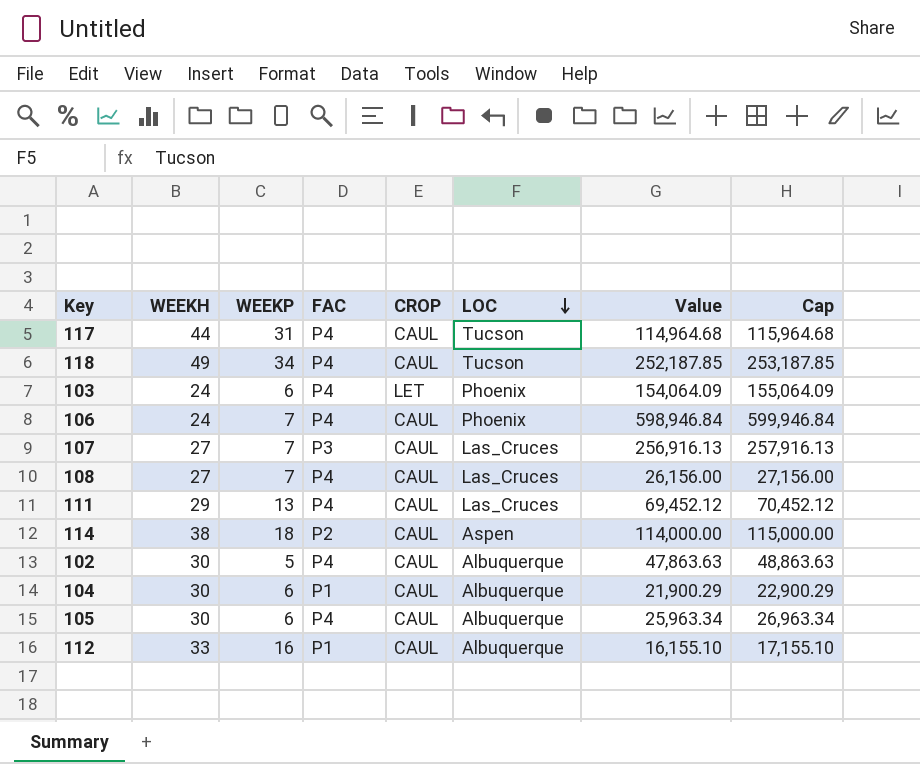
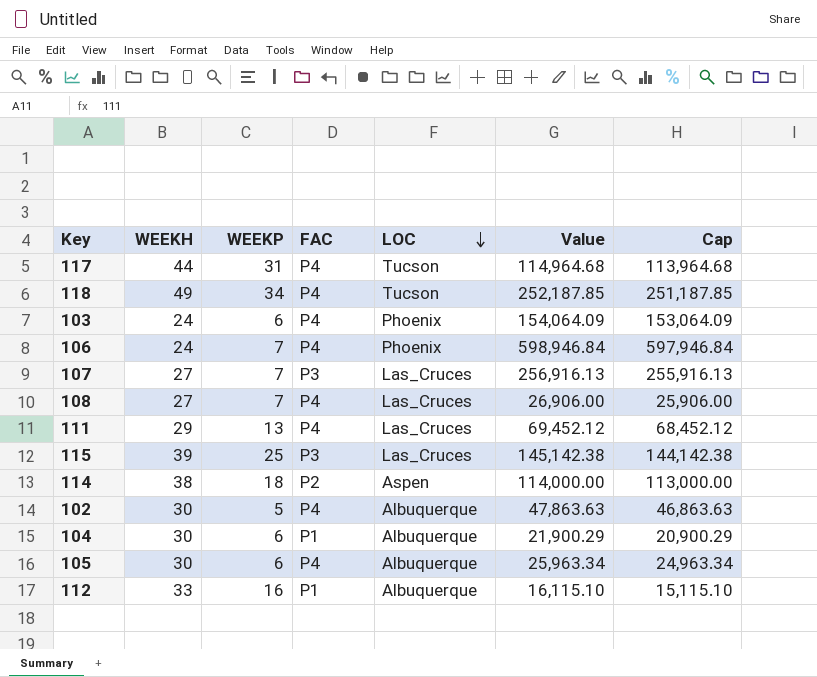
column CROP | position: 5 -> none
column Cap | formula: [Value] + 1000 -> [Value] - 1000
108 | Value: 26,156.00 -> 26,906.00
row 115: none -> 39 | 25 | P3 | Las_Cruces | 145,142.38 | 144,142.38
112 | Value: 16,155.10 -> 16,115.10

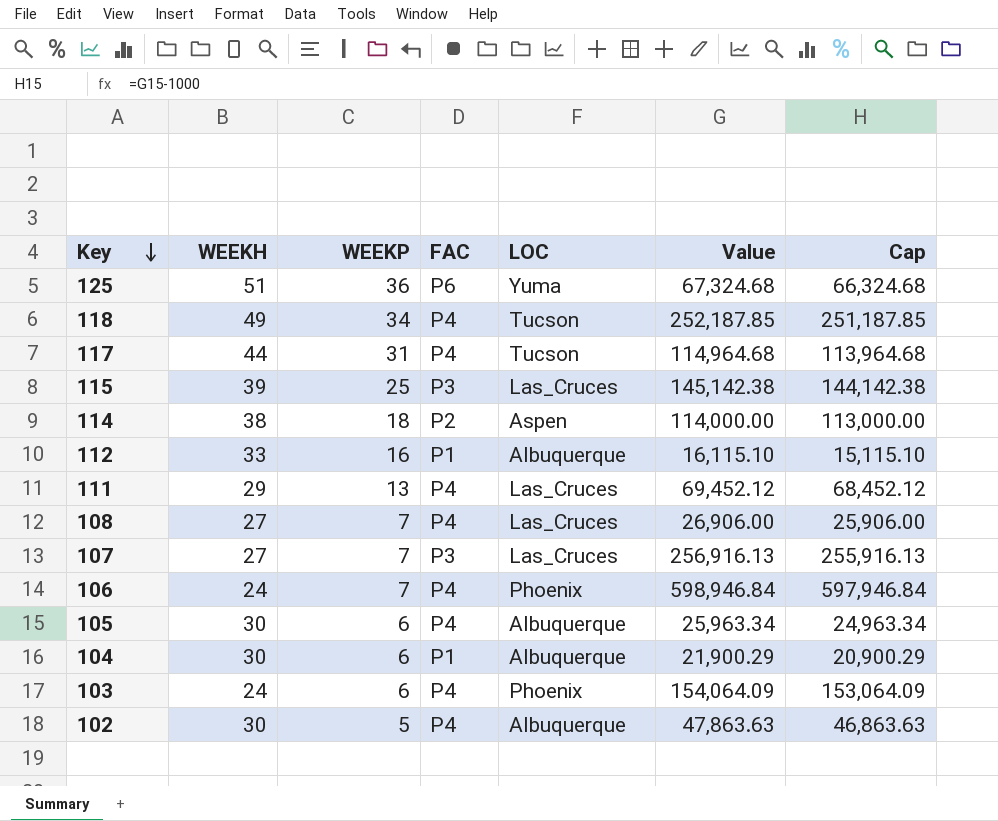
row order: LOC descending -> Key descending
row 125: none -> 51 | 36 | P6 | Yuma | 67,324.68 | 66,324.68

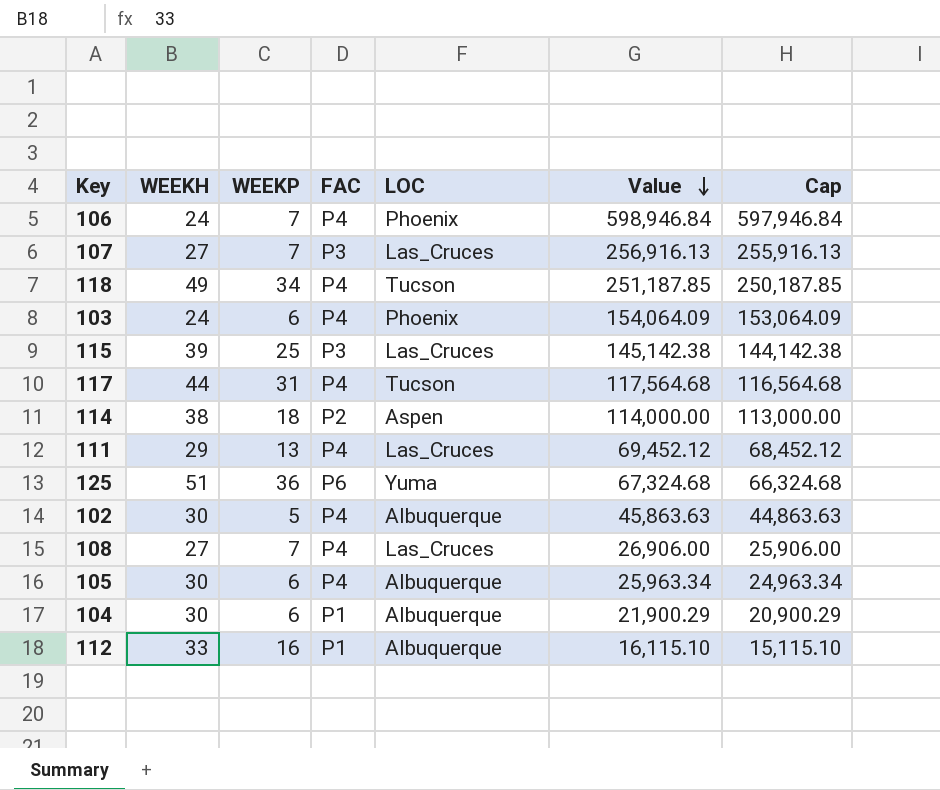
row order: Key descending -> Value descending
118 | Value: 252,187.85 -> 251,187.85
118 | Cap: 251,187.85 -> 250,187.85
117 | Value: 114,964.68 -> 117,564.68
117 | Cap: 113,964.68 -> 116,564.68
102 | Value: 47,863.63 -> 45,863.63
102 | Cap: 46,863.63 -> 44,863.63

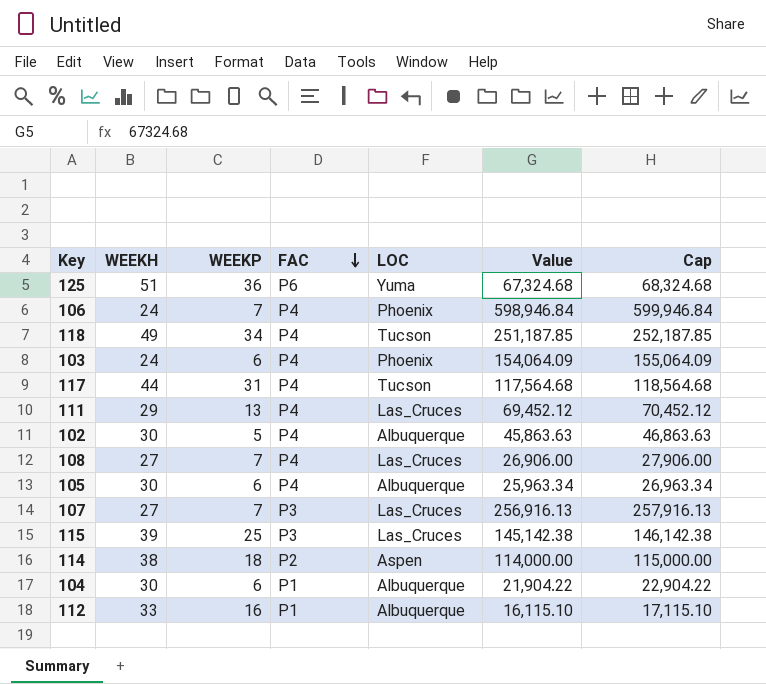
row order: Value descending -> FAC descending
column Cap | formula: [Value] - 1000 -> [Value] + 1000
104 | Value: 21,900.29 -> 21,904.22

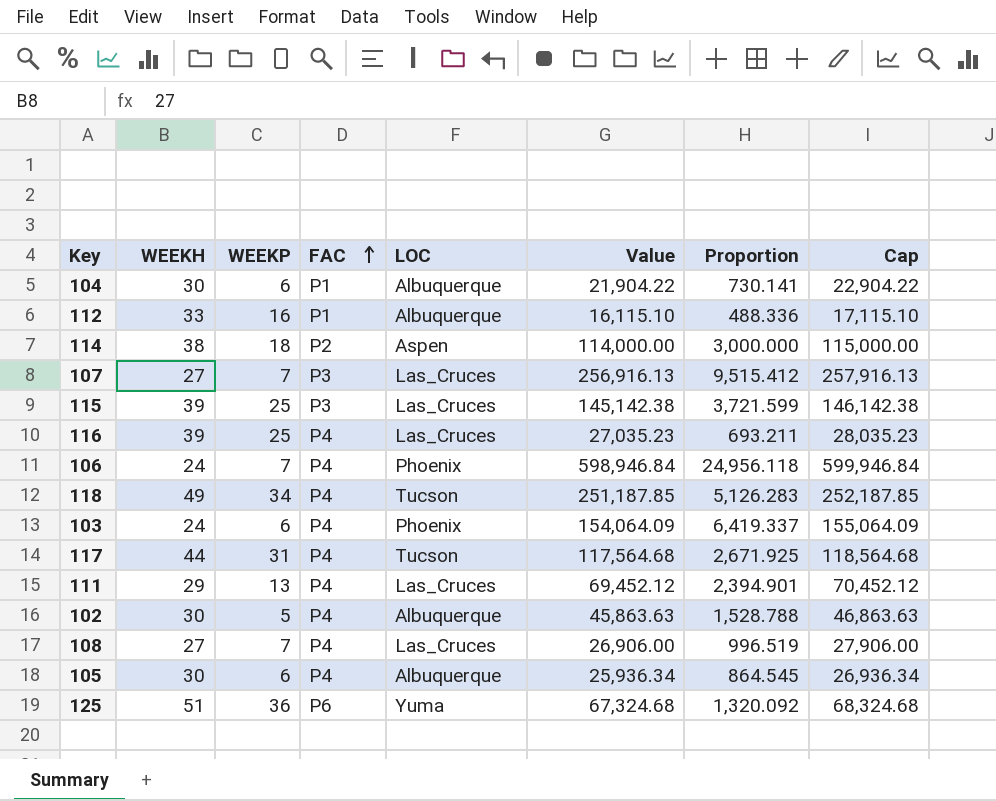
row order: FAC descending -> FAC ascending
column Proportion | formula: none -> [Value] / [WEEKH]
row 116: none -> 39 | 25 | P4 | Las_Cruces | 27,035.23 | 693.211 | 28,035.23
105 | Value: 25,963.34 -> 25,936.34
105 | Cap: 26,963.34 -> 26,936.34

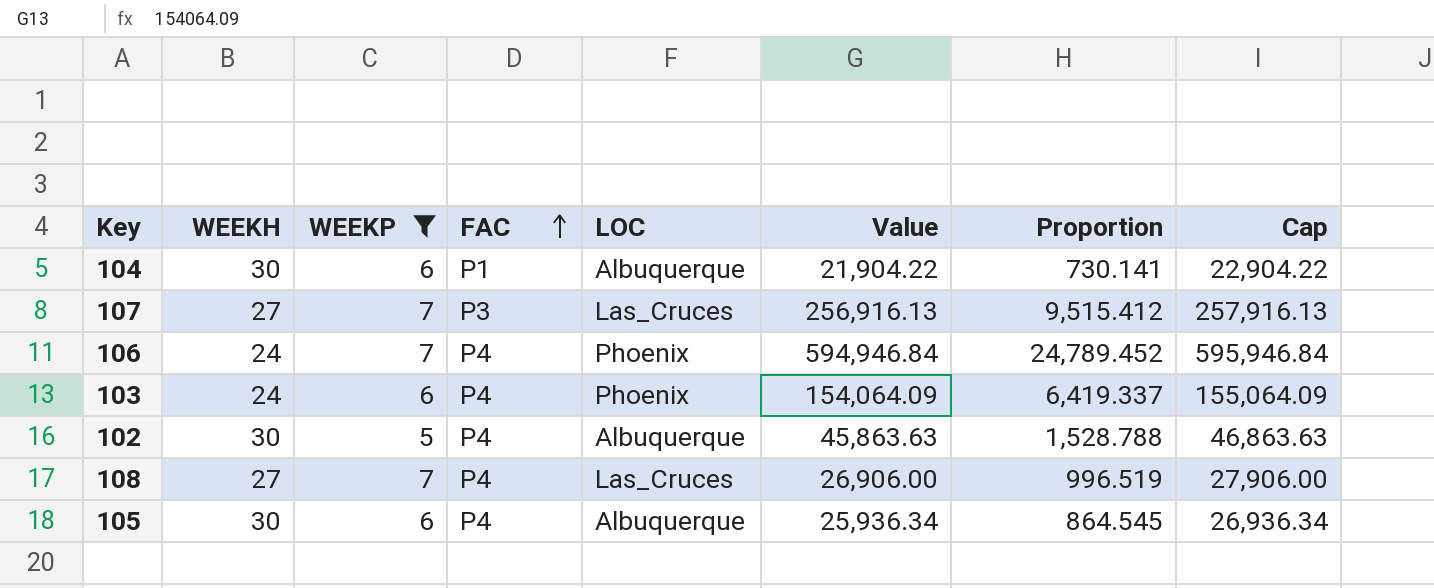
filter: none -> WEEKP <= 7
106 | Value: 598,946.84 -> 594,946.84
106 | Proportion: 24,956.118 -> 24,789.452
106 | Cap: 599,946.84 -> 595,946.84

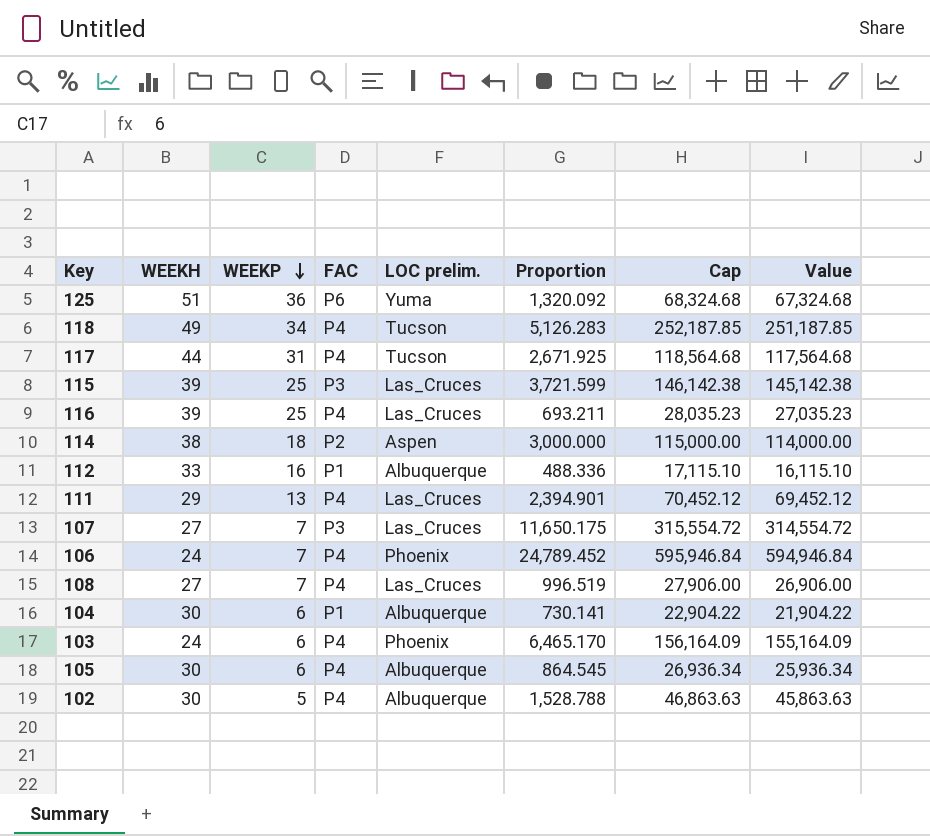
filter: WEEKP <= 7 -> none
row order: FAC ascending -> WEEKP descending
column name: LOC -> LOC prelim.
column Value | position: 6 -> 8
107 | Proportion: 9,515.412 -> 11,650.175
107 | Cap: 257,916.13 -> 315,554.72
107 | Value: 256,916.13 -> 314,554.72
103 | Proportion: 6,419.337 -> 6,465.170
103 | Cap: 155,064.09 -> 156,164.09
103 | Value: 154,064.09 -> 155,164.09

